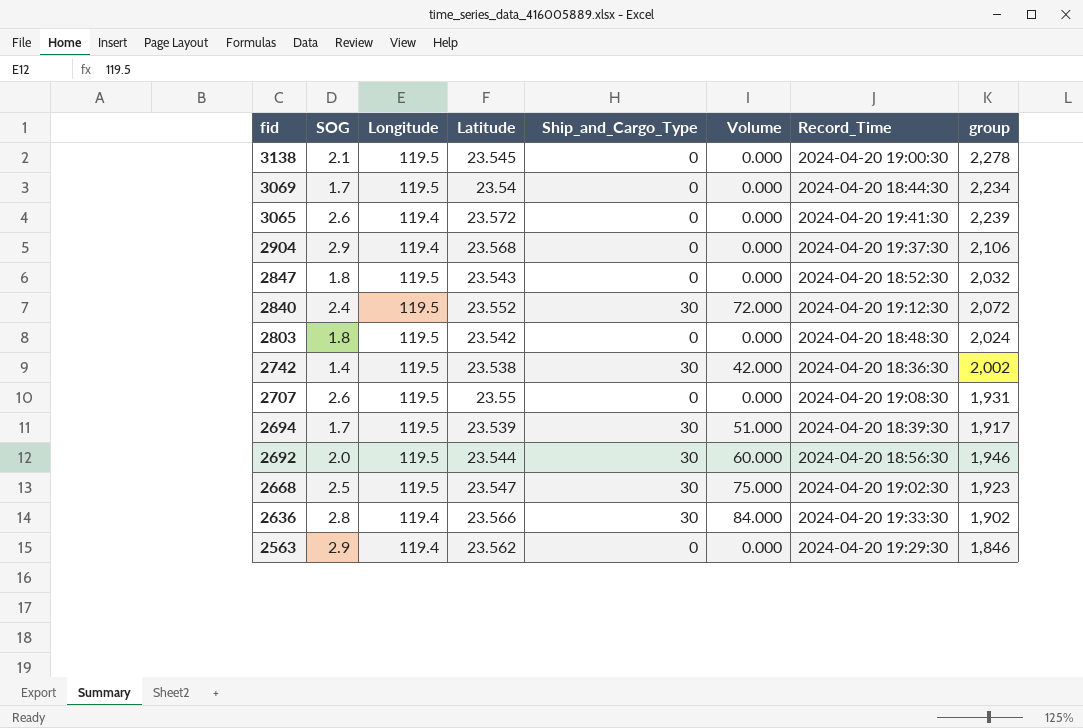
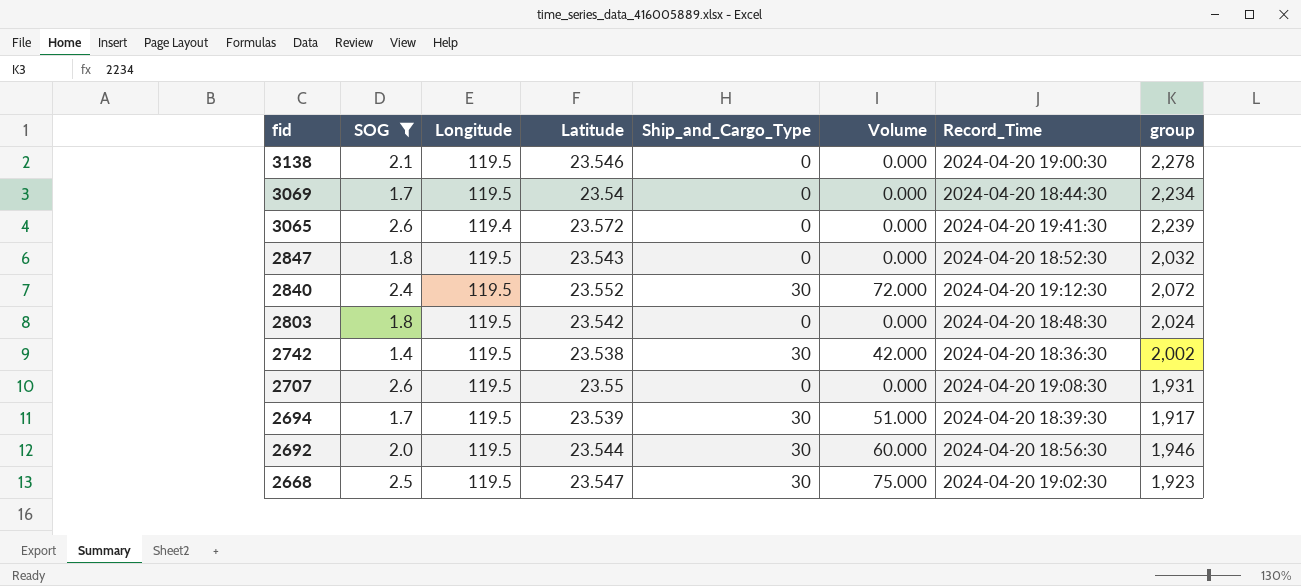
filter: none -> SOG <= 2.6
3138 | Latitude: 23.545 -> 23.546

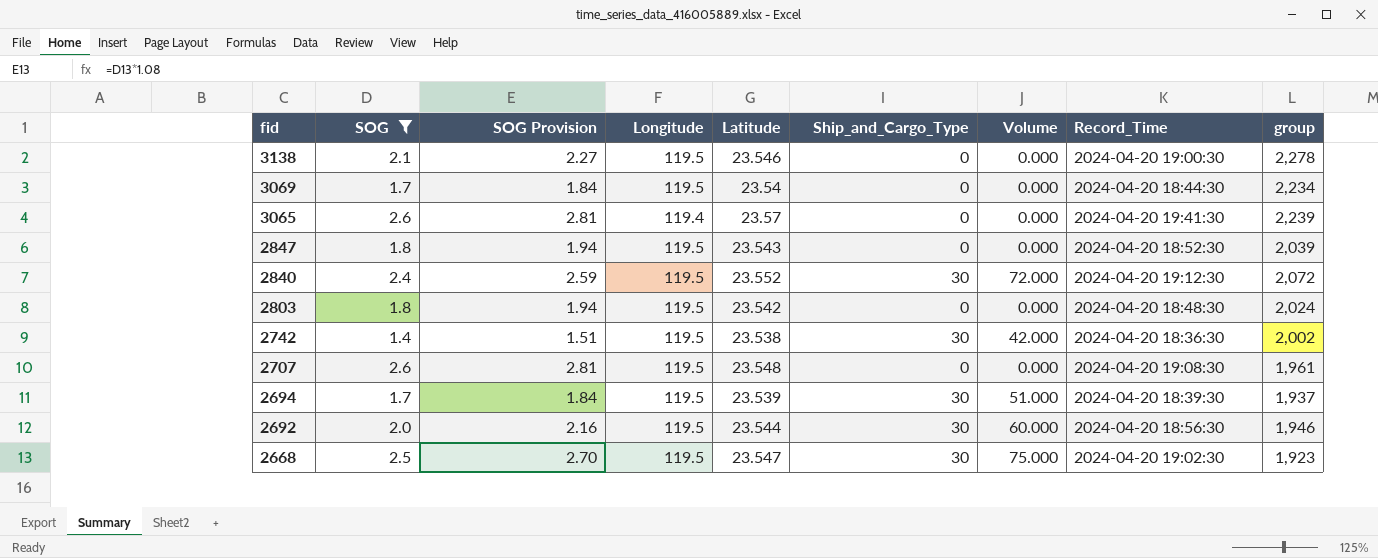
column SOG Provision | formula: none -> [SOG] * 1.08
3065 | Latitude: 23.572 -> 23.57
2847 | group: 2,032 -> 2,039
2707 | Latitude: 23.55 -> 23.548
2707 | group: 1,931 -> 1,961
2694 | group: 1,917 -> 1,937

